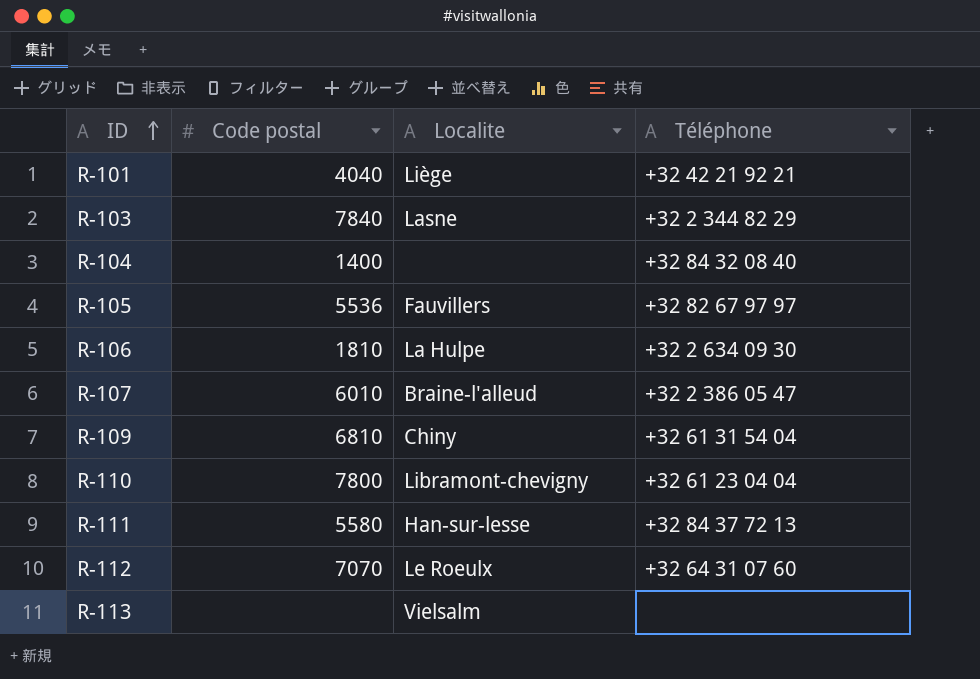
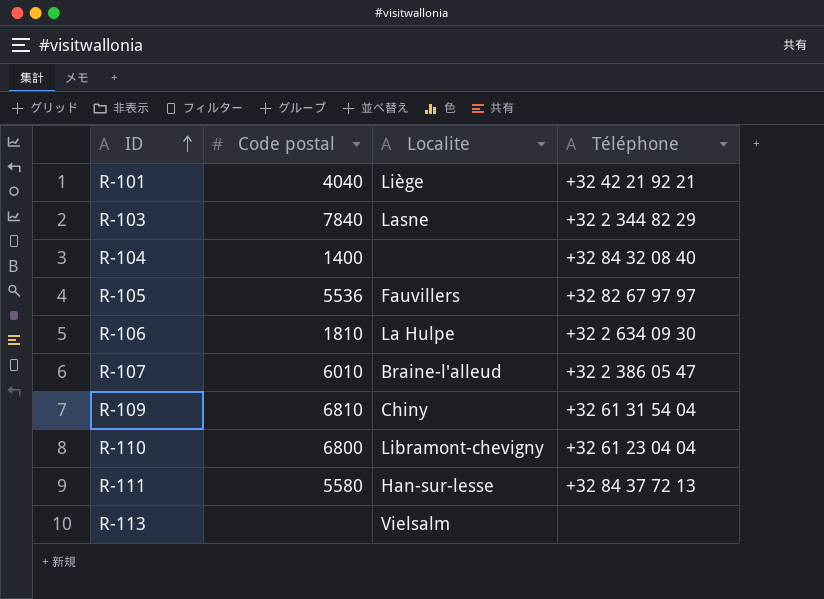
row R-112: 7070 | Le Roeulx | +32 64 31 07 60 -> none
R-110 | Code postal: 7800 -> 6800

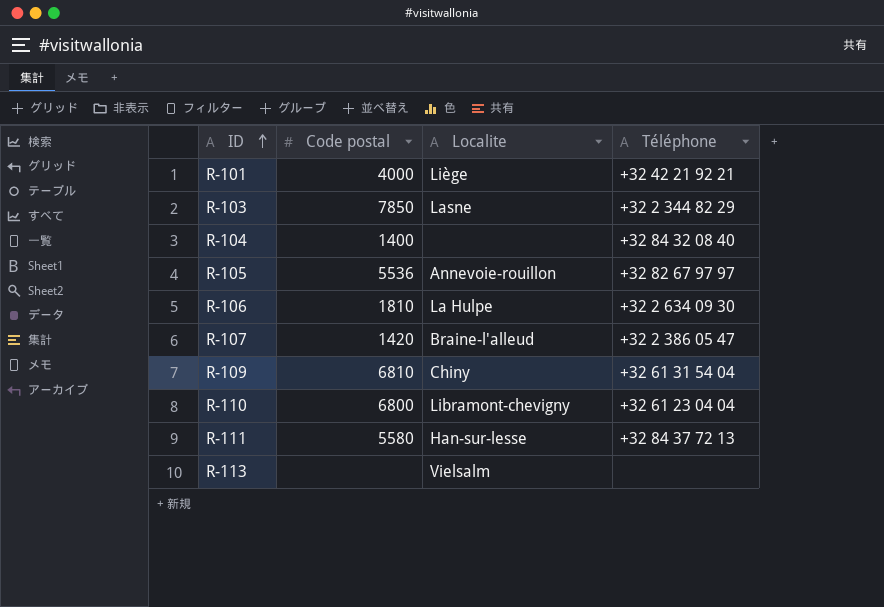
R-101 | Code postal: 4040 -> 4000
R-103 | Code postal: 7840 -> 7850
R-105 | Localite: Fauvillers -> Annevoie-rouillon
R-107 | Code postal: 6010 -> 1420

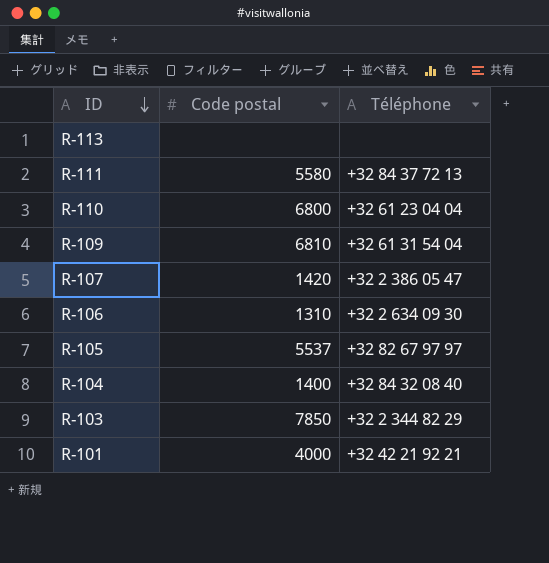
row order: ID ascending -> ID descending
column Localite | position: 3 -> none
R-106 | Code postal: 1810 -> 1310
R-105 | Code postal: 5536 -> 5537

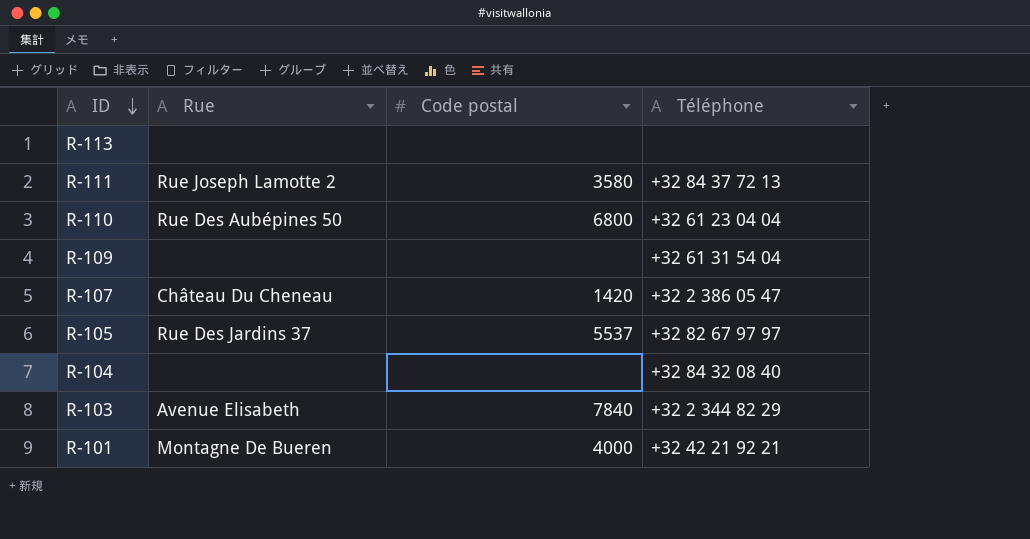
column Rue | position: none -> 2
row R-106: 1310 | +32 2 634 09 30 -> none
R-111 | Code postal: 5580 -> 3580
R-109 | Code postal: 6810 -> none
R-104 | Code postal: 1400 -> none
R-103 | Code postal: 7850 -> 7840

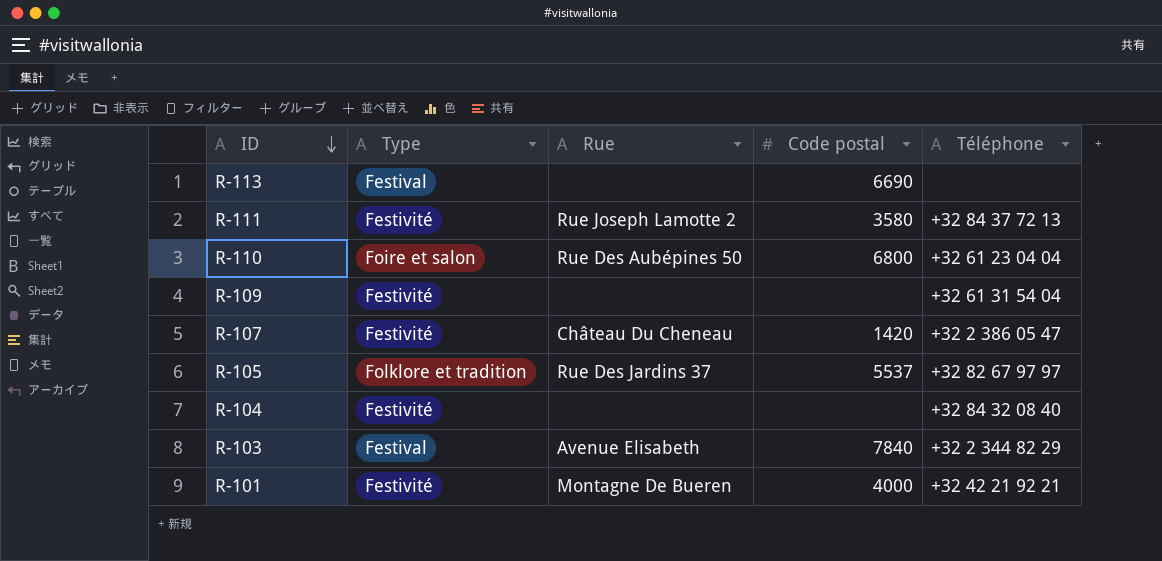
column Type | position: none -> 2
R-113 | Code postal: none -> 6690

